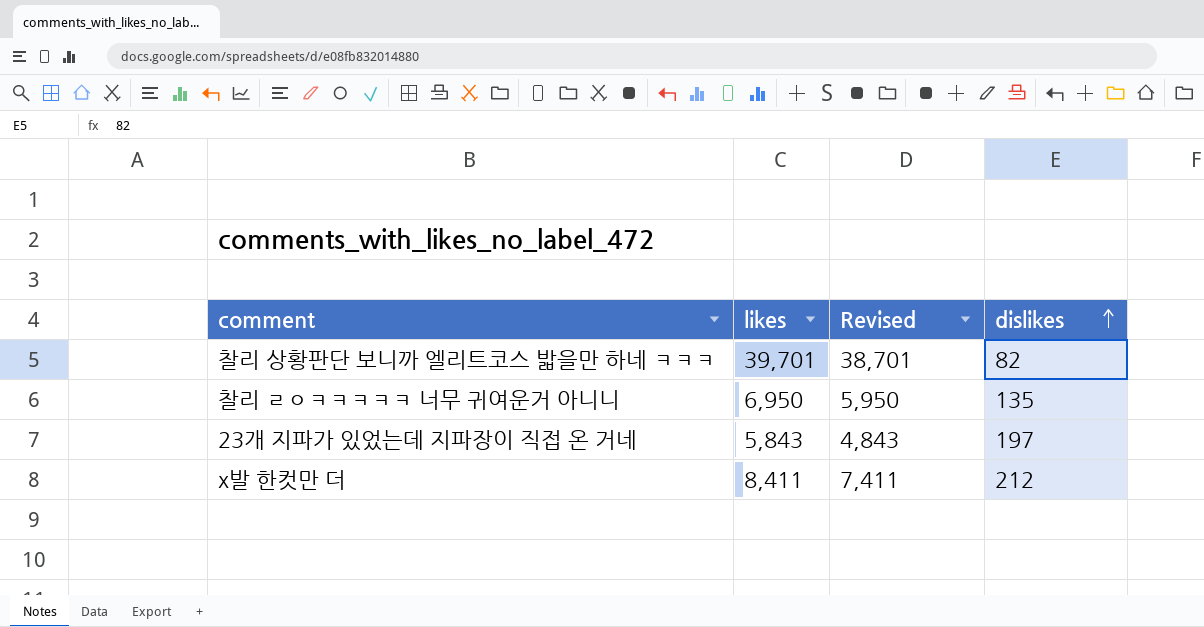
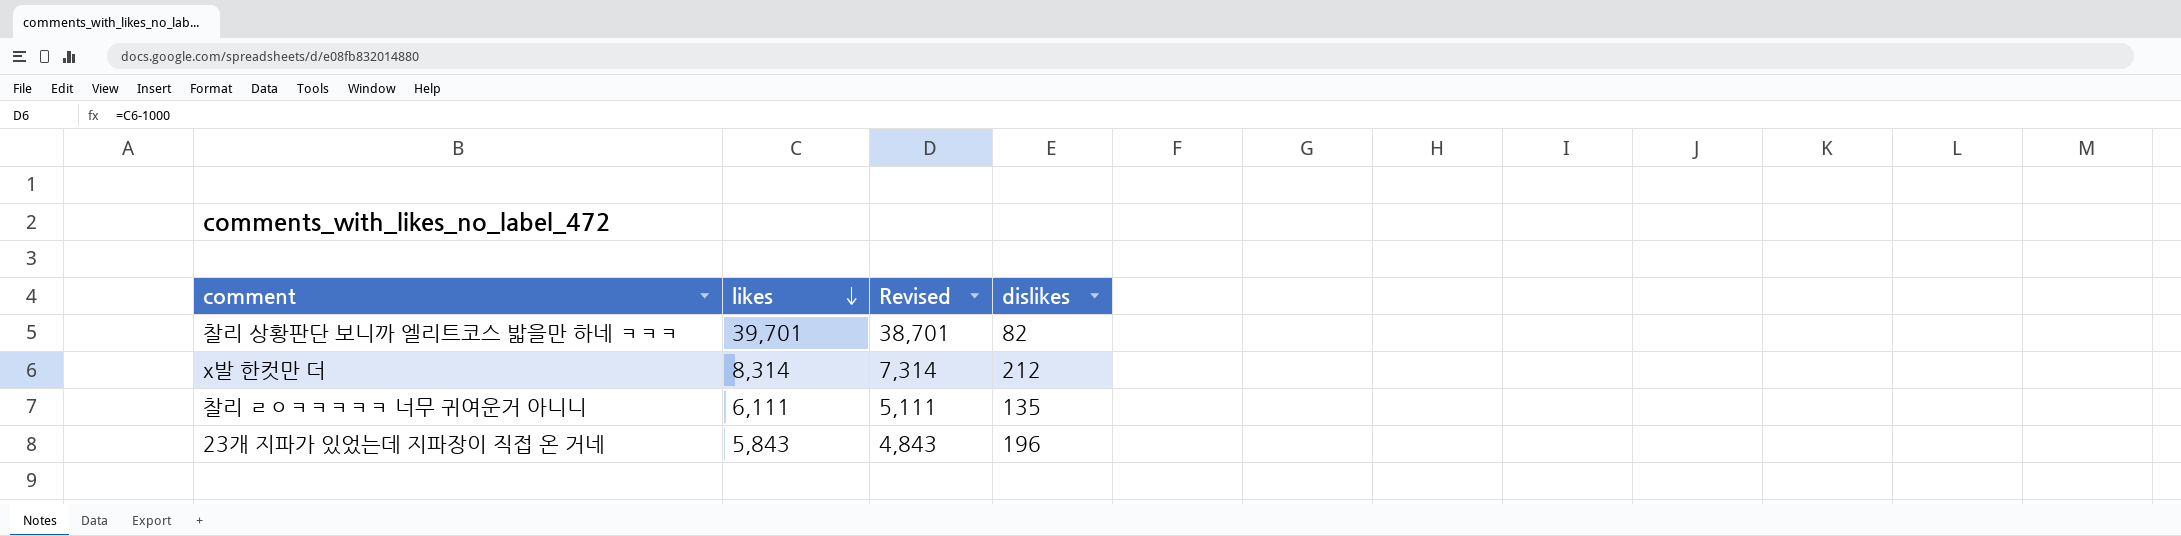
row order: dislikes ascending -> likes descending
x발 한컷만 더 | likes: 8,411 -> 8,314
x발 한컷만 더 | Revised: 7,411 -> 7,314
찰리 ㄹㅇㅋㅋㅋㅋㅋ 너무 귀여운거 아니니 | likes: 6,950 -> 6,111
찰리 ㄹㅇㅋㅋㅋㅋㅋ 너무 귀여운거 아니니 | Revised: 5,950 -> 5,111
23개 지파가 있었는데 지파장이 직접 온 거네 | dislikes: 197 -> 196

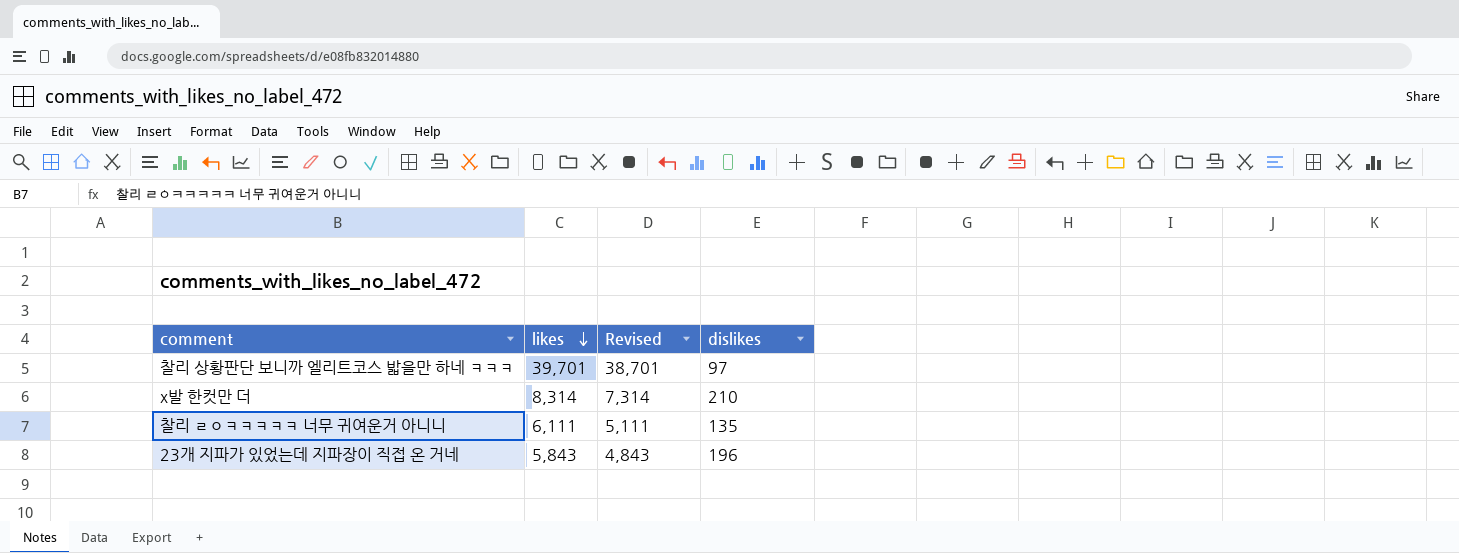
찰리 상황판단 보니까 엘리트코스 밟을만 하네 ㅋㅋㅋ | dislikes: 82 -> 97
x발 한컷만 더 | dislikes: 212 -> 210

